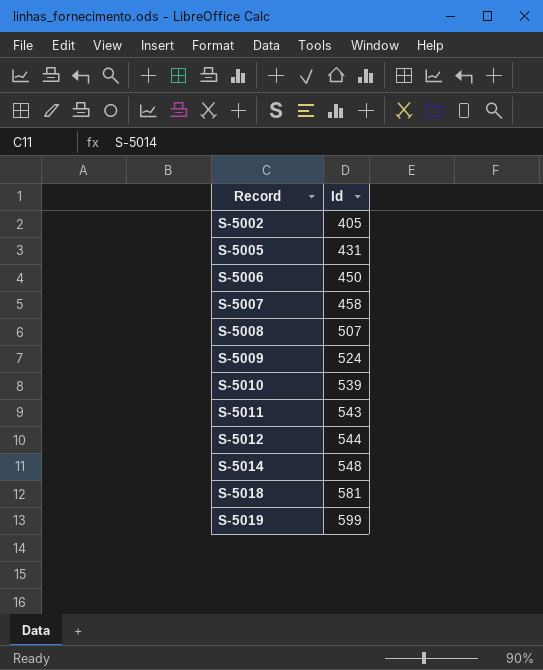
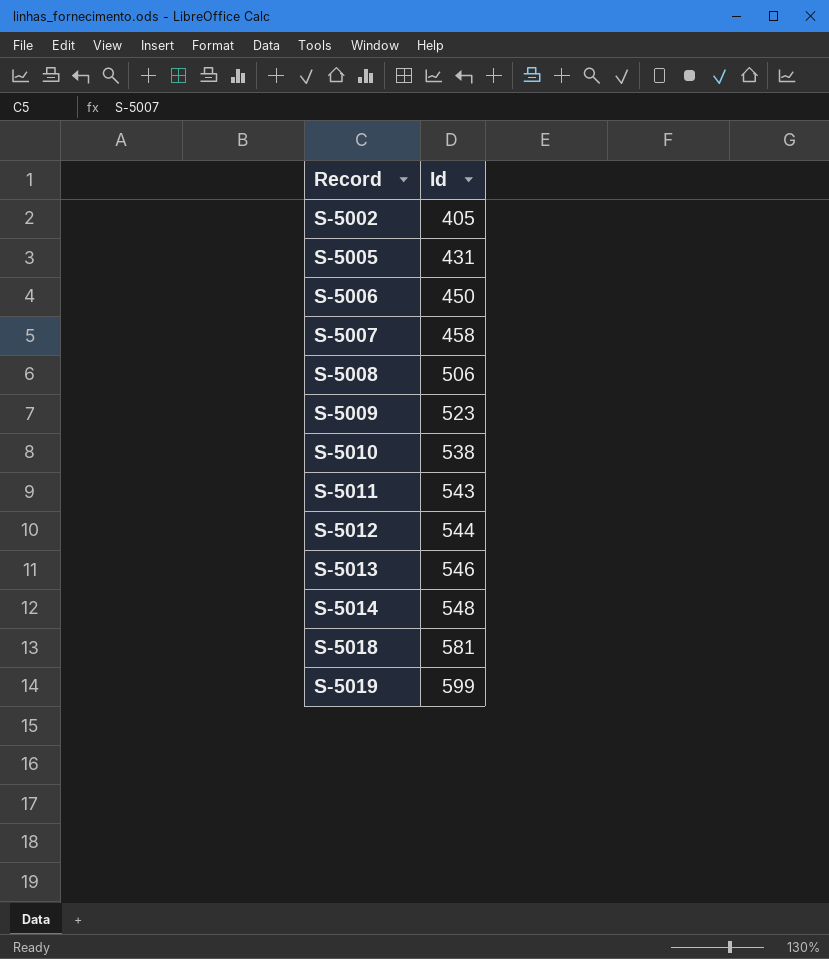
S-5008 | Id: 507 -> 506
S-5009 | Id: 524 -> 523
S-5010 | Id: 539 -> 538
row S-5013: none -> 546

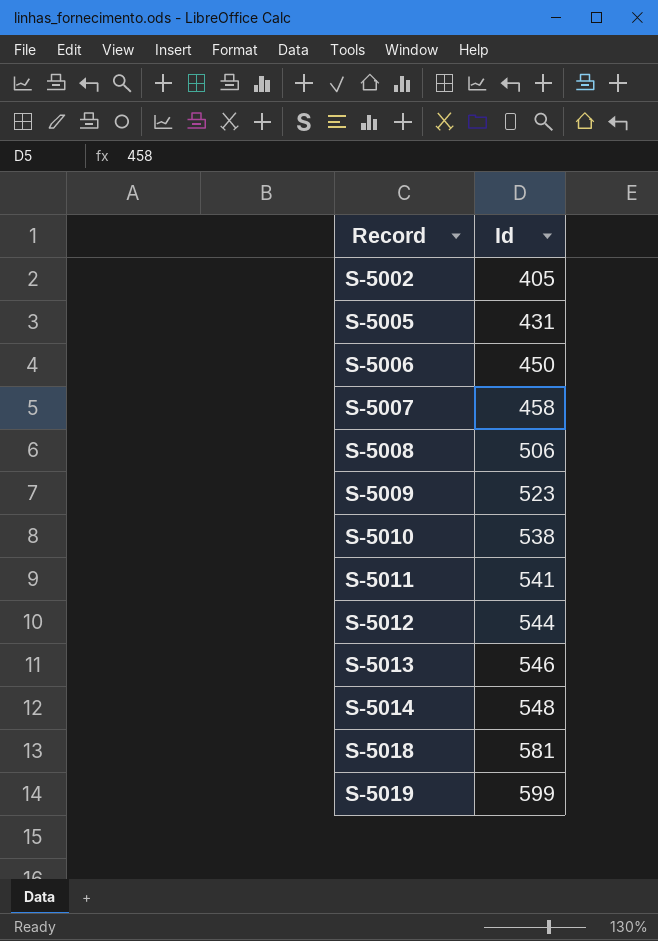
S-5011 | Id: 543 -> 541

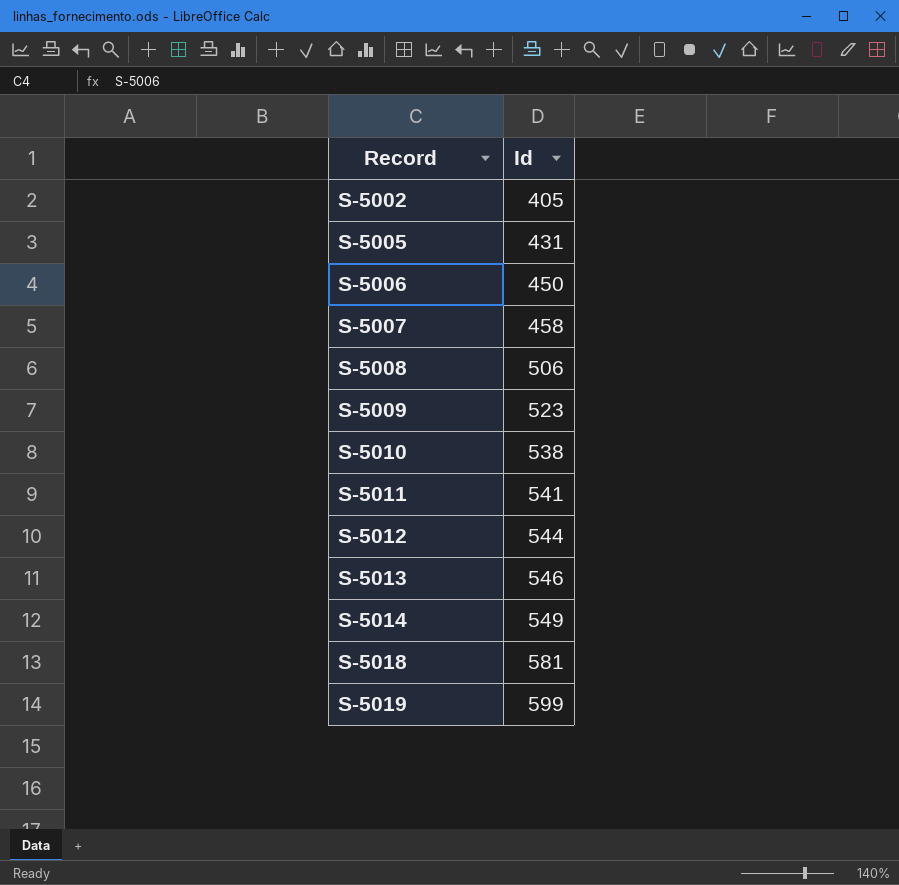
S-5014 | Id: 548 -> 549

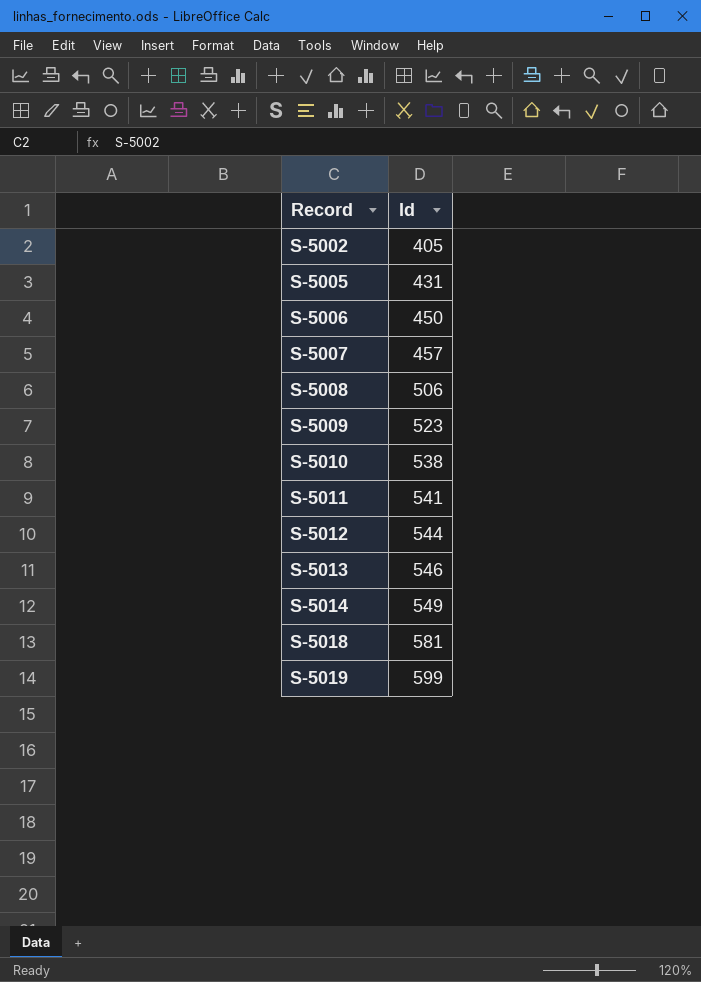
S-5007 | Id: 458 -> 457

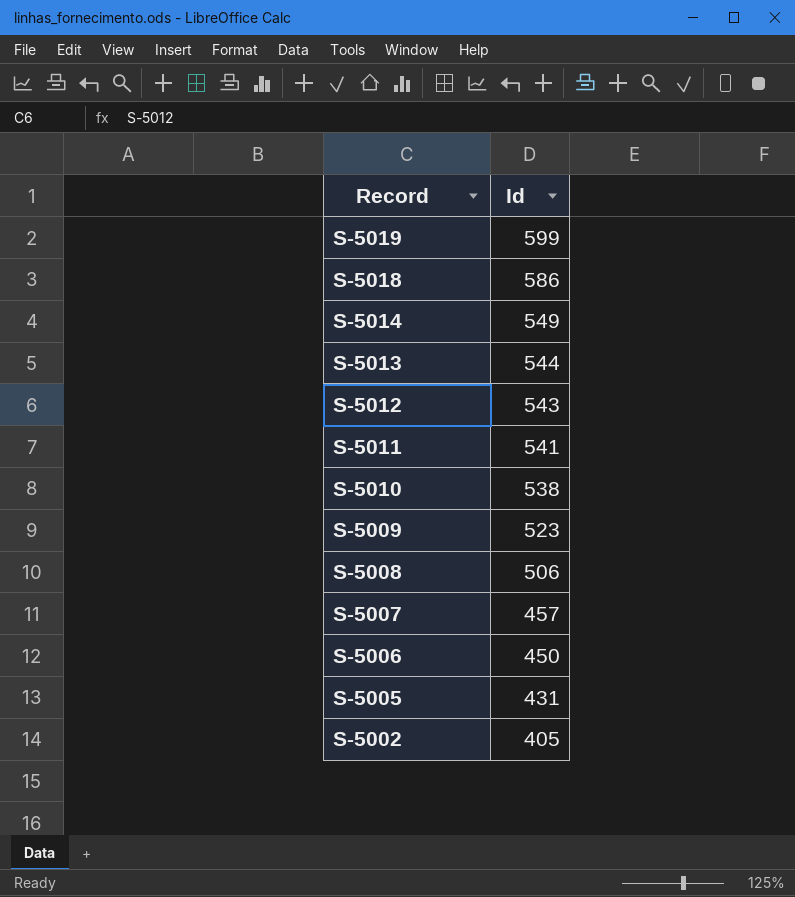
row order: Record ascending -> Record descending
S-5018 | Id: 581 -> 586
S-5013 | Id: 546 -> 544
S-5012 | Id: 544 -> 543

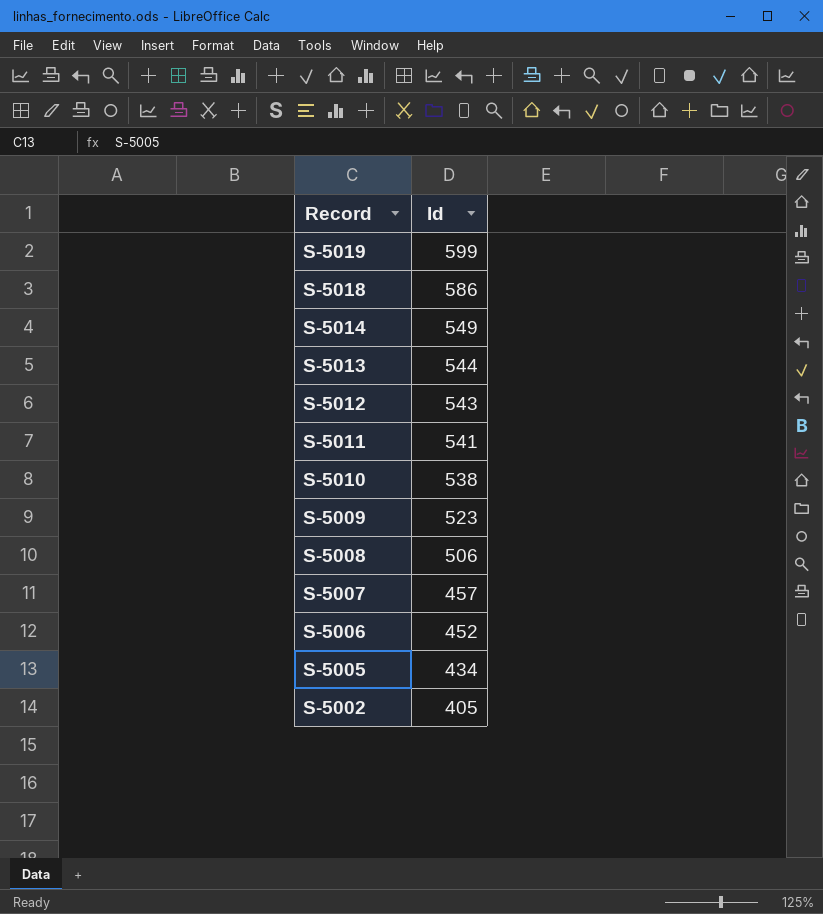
S-5006 | Id: 450 -> 452
S-5005 | Id: 431 -> 434

